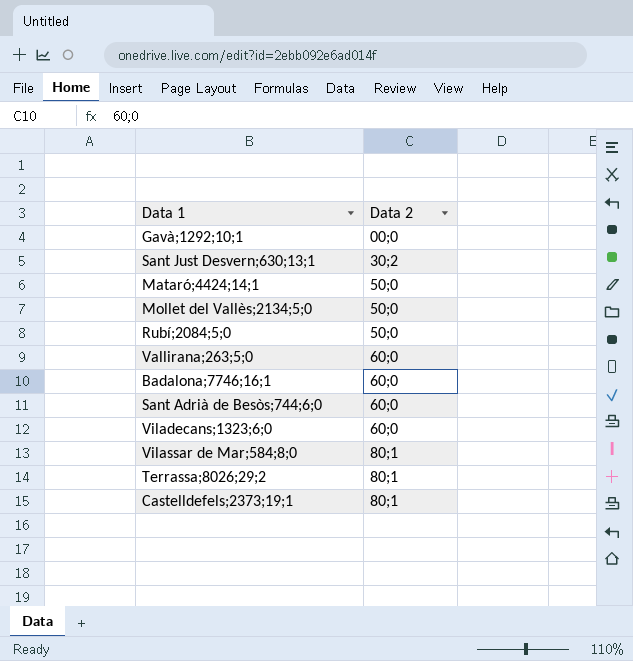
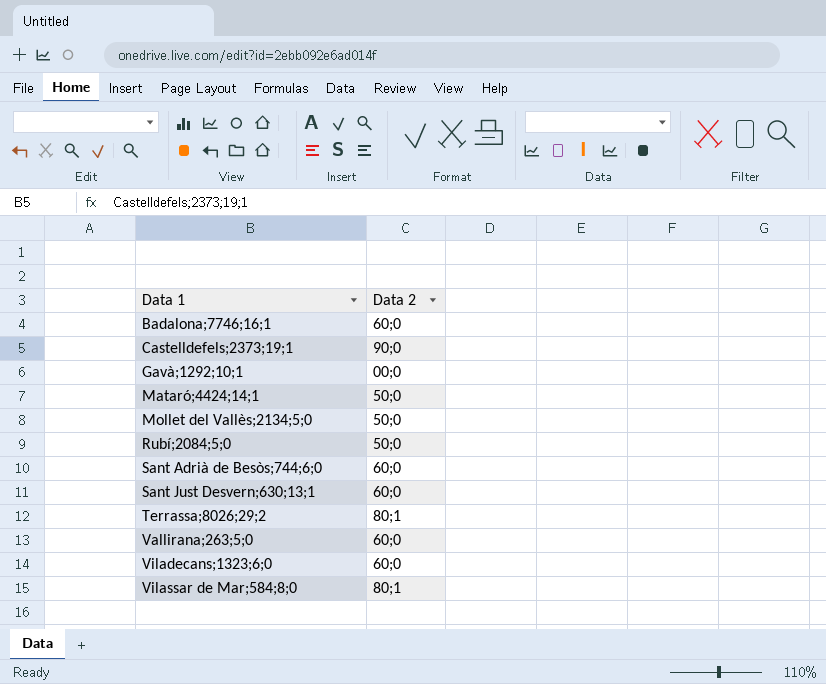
row order: Data 2 ascending -> Data 1 ascending
Castelldefels;2373;19;1 | Data 2: 80;1 -> 90;0
Sant Just Desvern;630;13;1 | Data 2: 30;2 -> 60;0

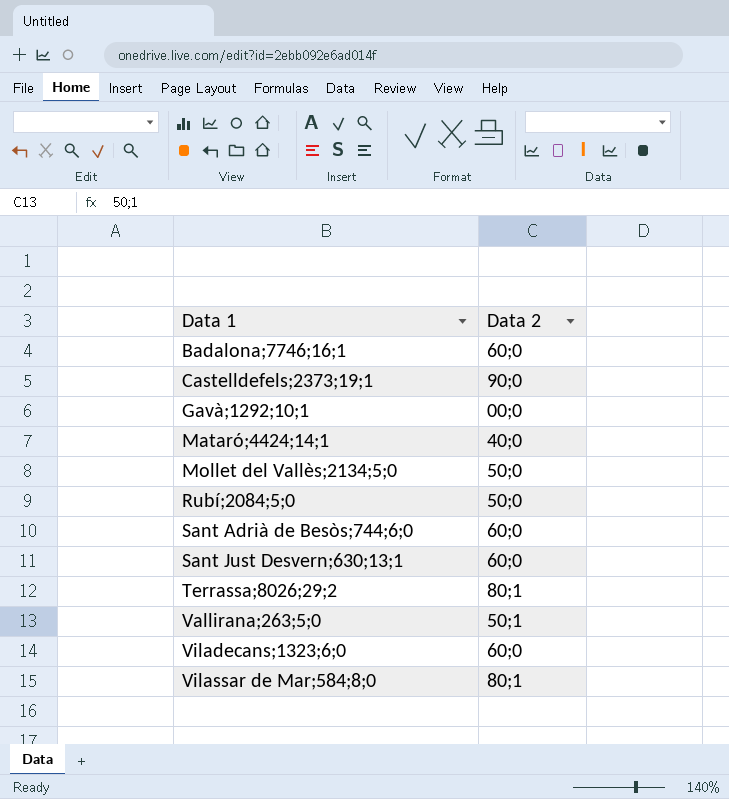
Mataró;4424;14;1 | Data 2: 50;0 -> 40;0
Vallirana;263;5;0 | Data 2: 60;0 -> 50;1

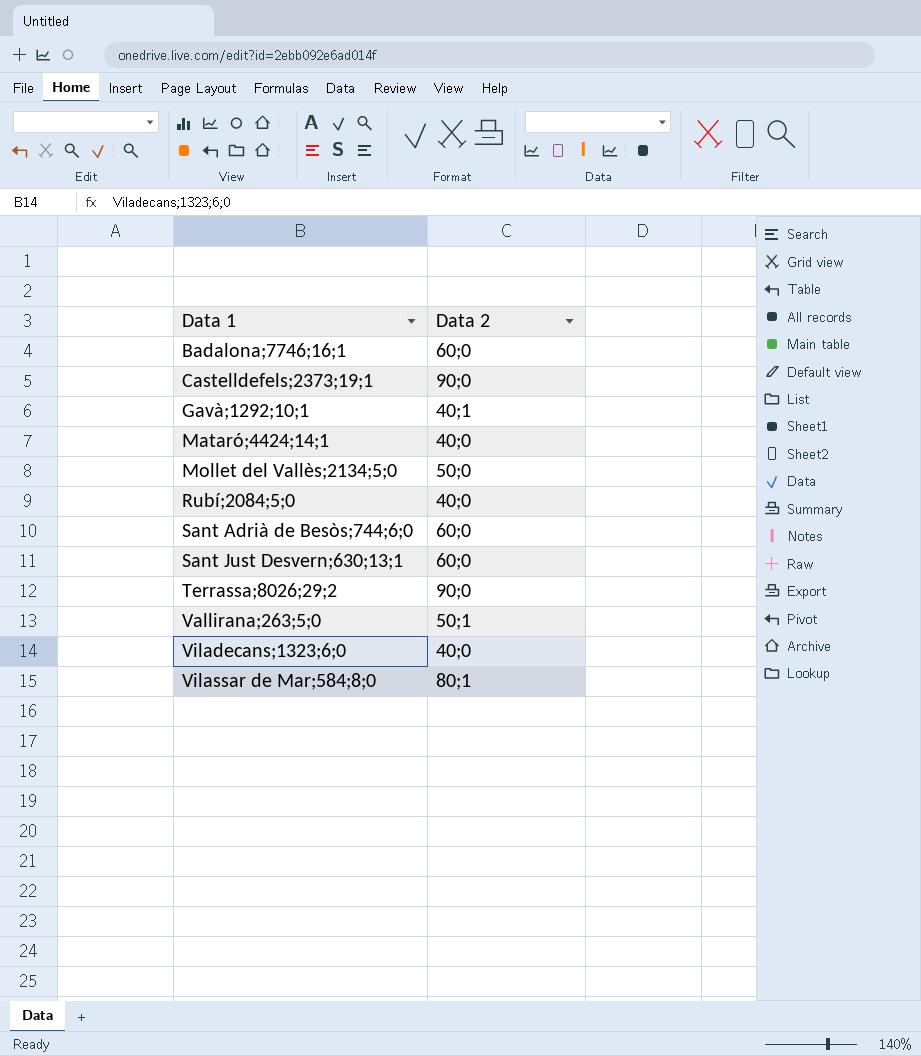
Gavà;1292;10;1 | Data 2: 00;0 -> 40;1
Rubí;2084;5;0 | Data 2: 50;0 -> 40;0
Terrassa;8026;29;2 | Data 2: 80;1 -> 90;0
Viladecans;1323;6;0 | Data 2: 60;0 -> 40;0

